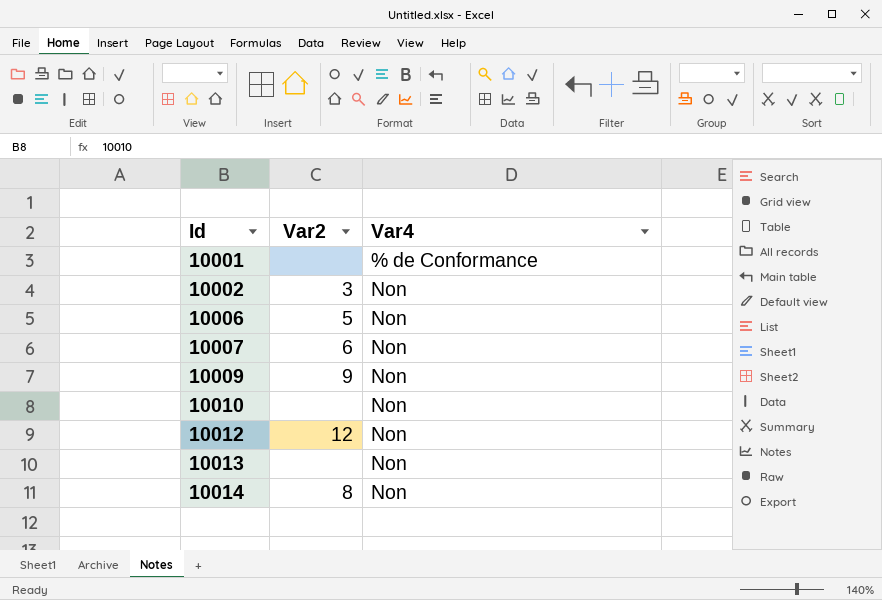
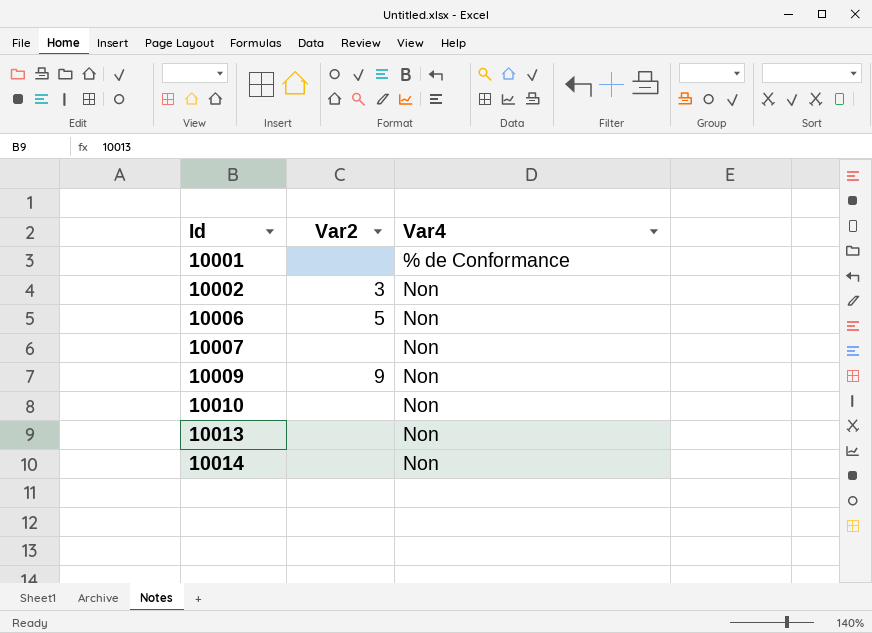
row 10012: 12 | Non -> none
10007 | Var2: 6 -> none
10014 | Var2: 8 -> none

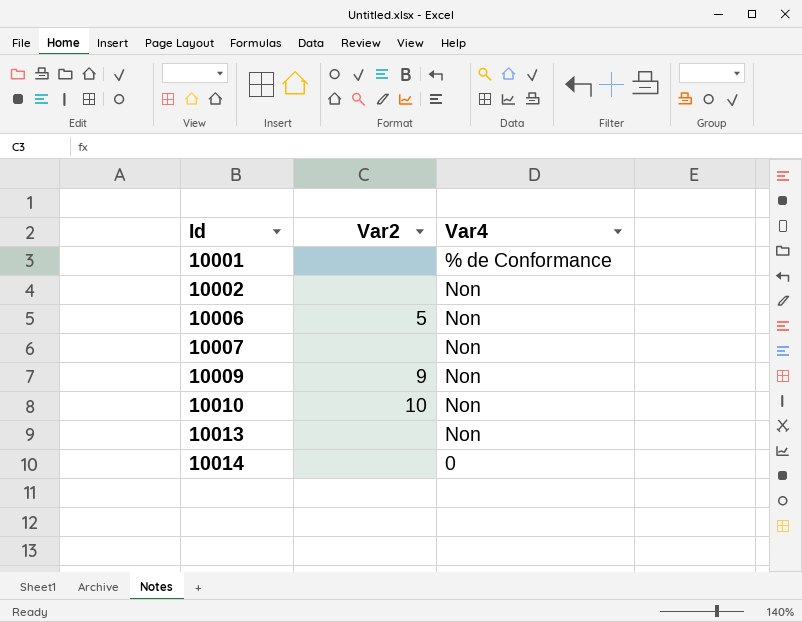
10002 | Var2: 3 -> none
10010 | Var2: none -> 10
10014 | Var4: Non -> 0

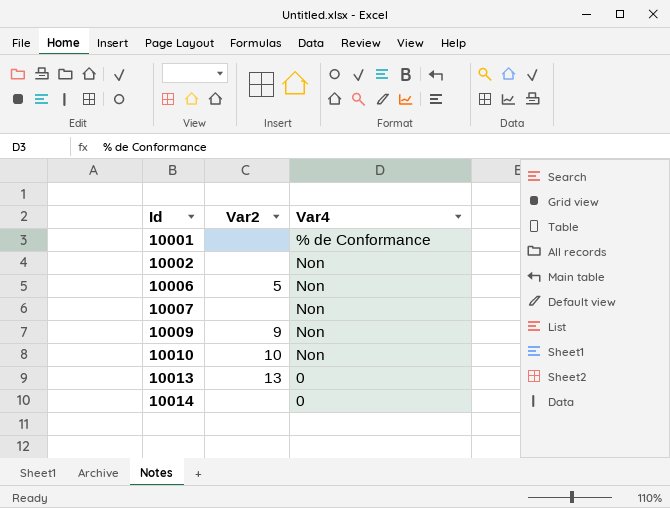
10013 | Var2: none -> 13
10013 | Var4: Non -> 0

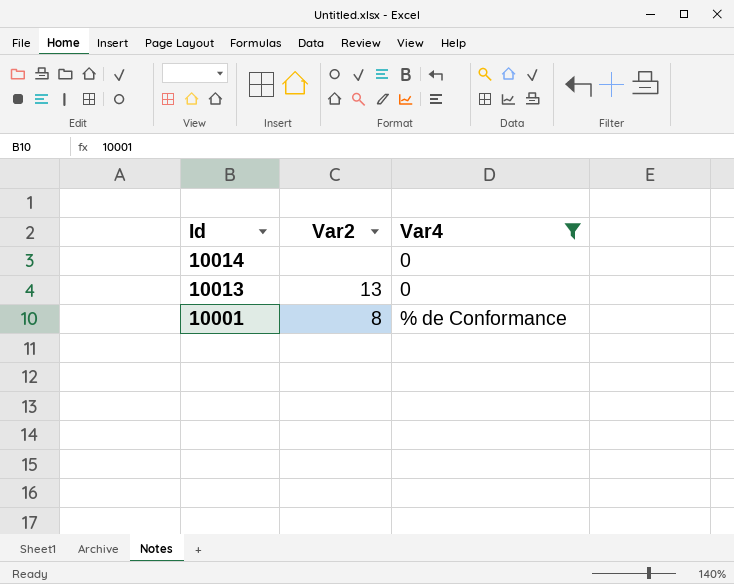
filter: none -> Var4 != Non
row order: Id ascending -> Id descending
10001 | Var2: none -> 8

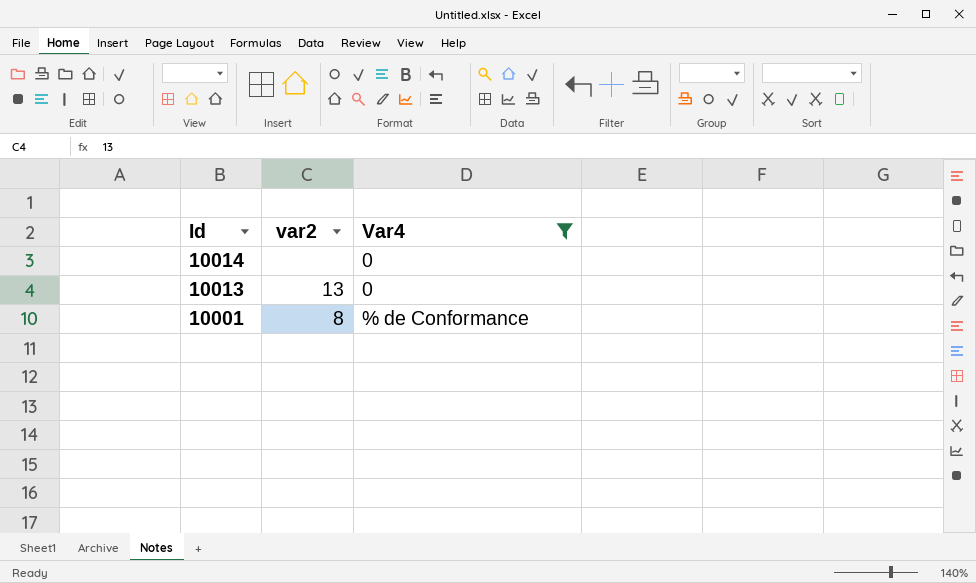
column name: Var2 -> var2

